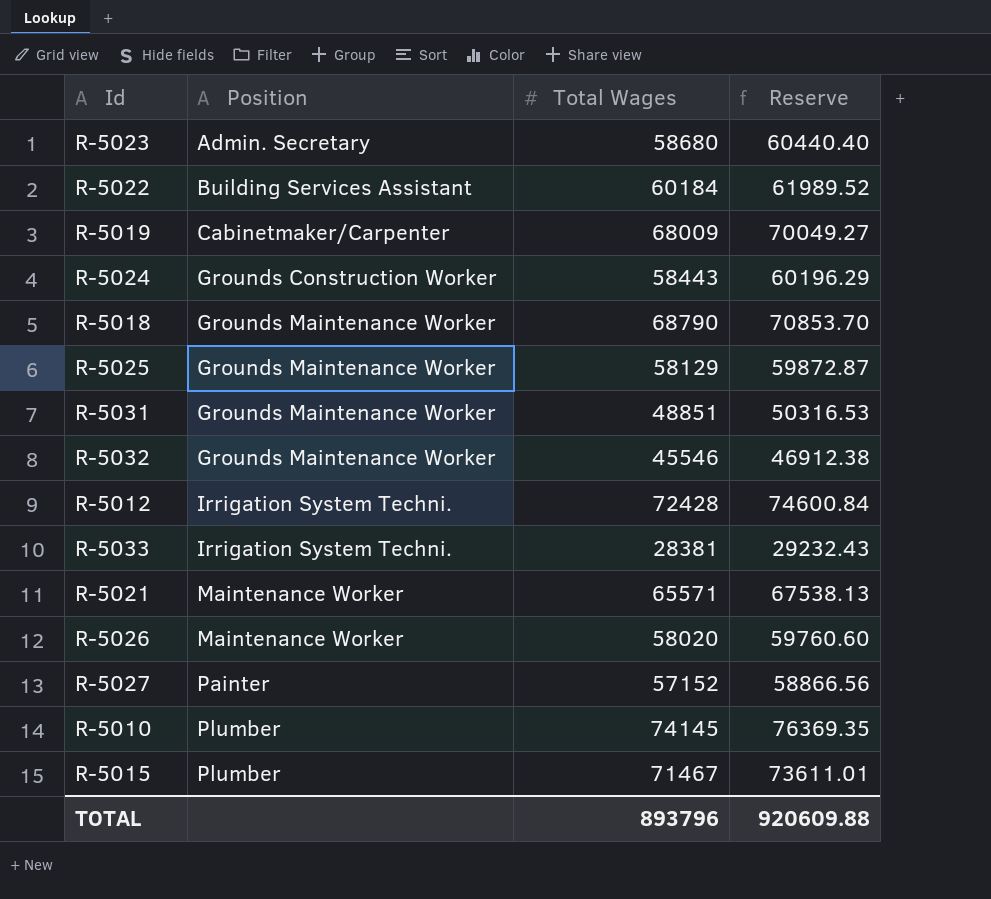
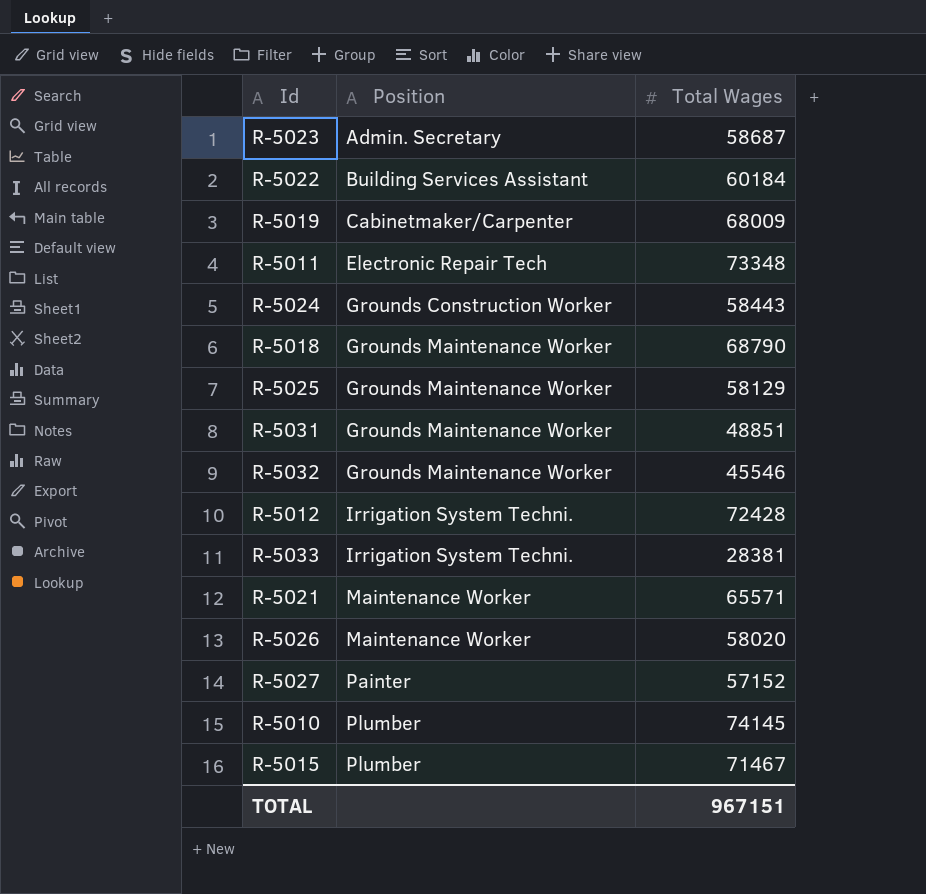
column Reserve | formula: [Total Wages] * 1.03 -> none
R-5023 | Total Wages: 58680 -> 58687
row R-5011: none -> Electronic Repair Tech | 73348
TOTAL | Total Wages: 893796 -> 967151

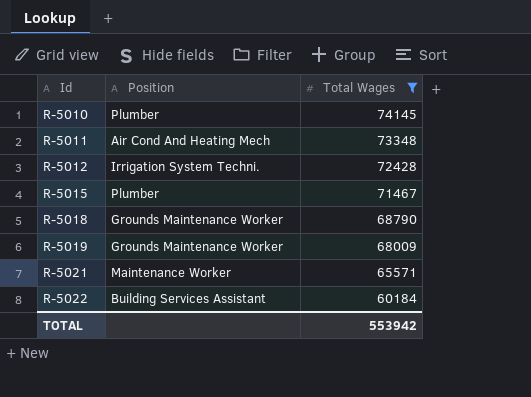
filter: none -> Total Wages >= 60184
row order: Position ascending -> Id ascending
R-5011 | Position: Electronic Repair Tech -> Air Cond And Heating Mech
R-5019 | Position: Cabinetmaker/Carpenter -> Grounds Maintenance Worker
TOTAL | Total Wages: 967151 -> 553942

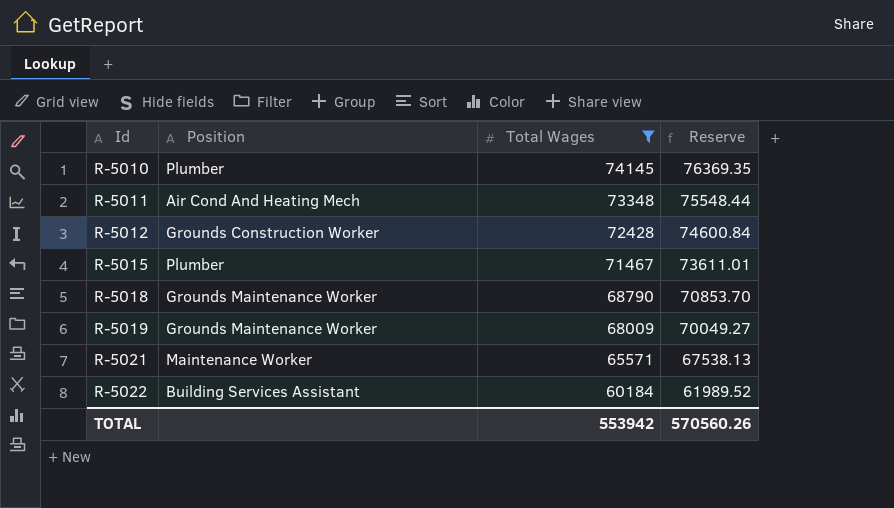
column Reserve | formula: none -> [Total Wages] * 1.03
R-5012 | Position: Irrigation System Techni. -> Grounds Construction Worker

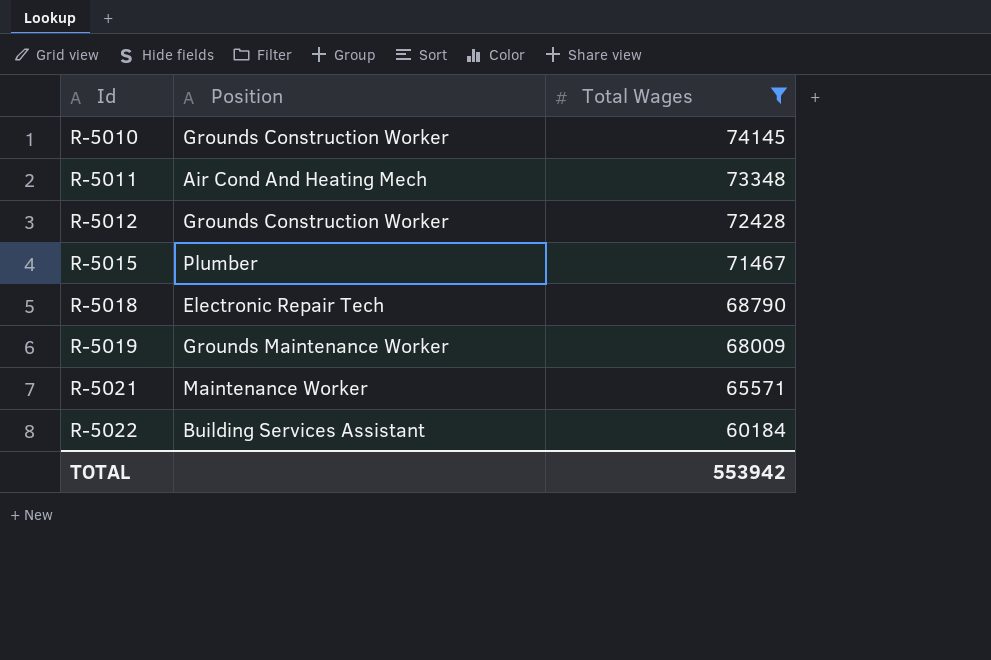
column Reserve | formula: [Total Wages] * 1.03 -> none
R-5010 | Position: Plumber -> Grounds Construction Worker
R-5018 | Position: Grounds Maintenance Worker -> Electronic Repair Tech

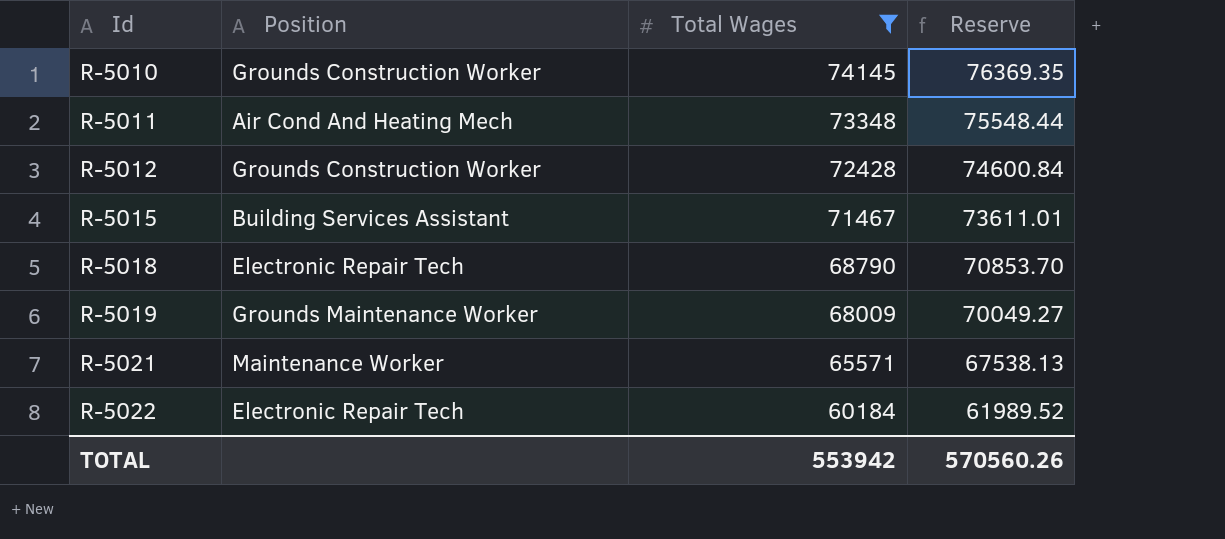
column Reserve | formula: none -> [Total Wages] * 1.03
R-5015 | Position: Plumber -> Building Services Assistant
R-5022 | Position: Building Services Assistant -> Electronic Repair Tech

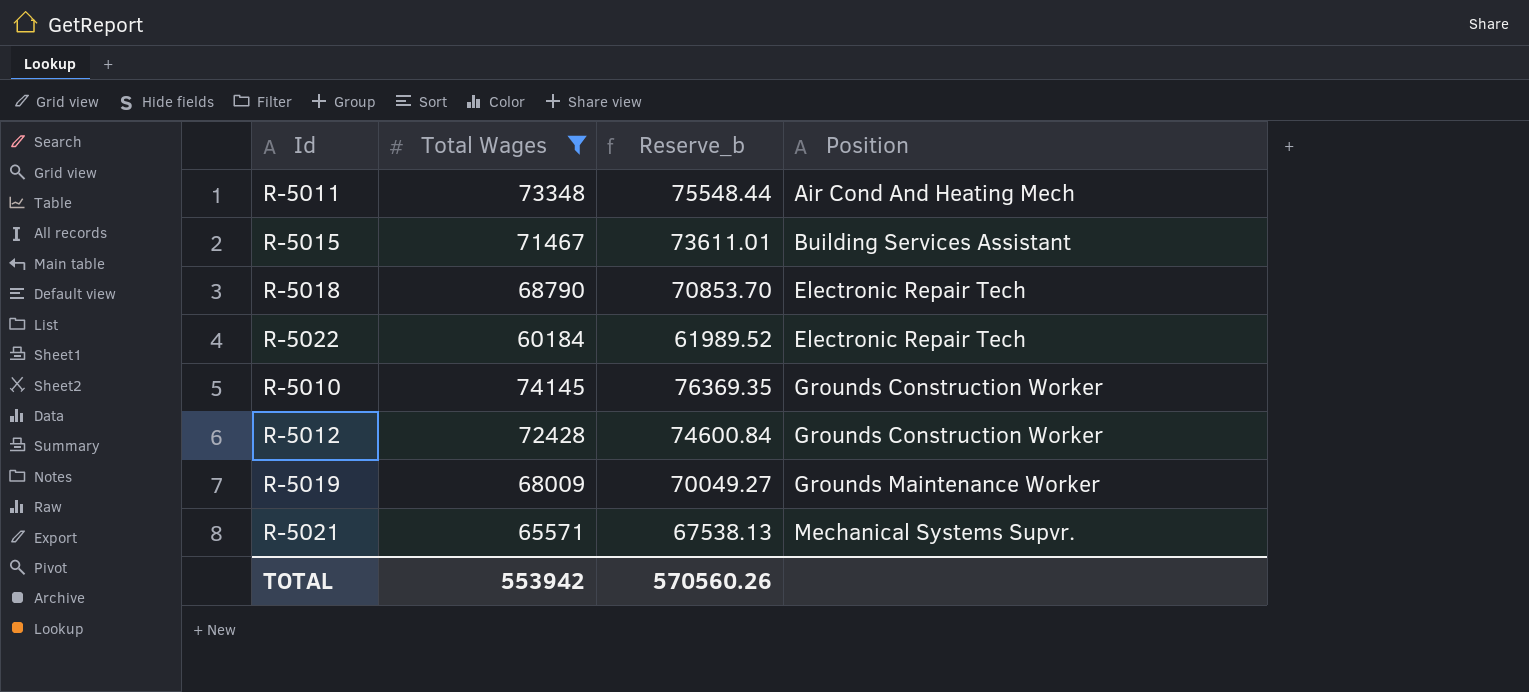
row order: Id ascending -> Position ascending
column name: Reserve -> Reserve_b
column Position | position: 2 -> 4
R-5021 | Position: Maintenance Worker -> Mechanical Systems Supvr.

